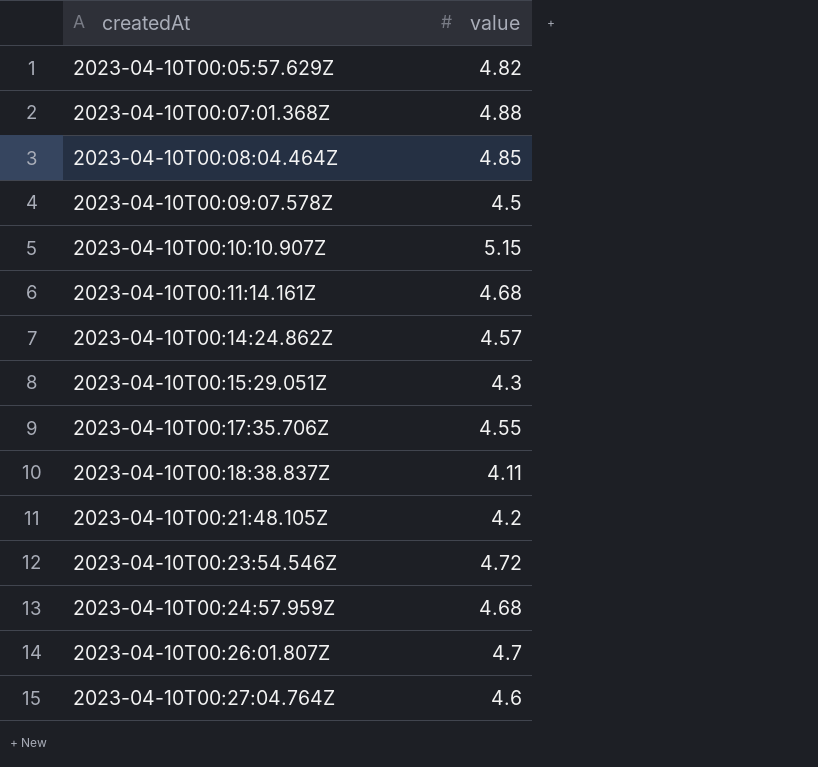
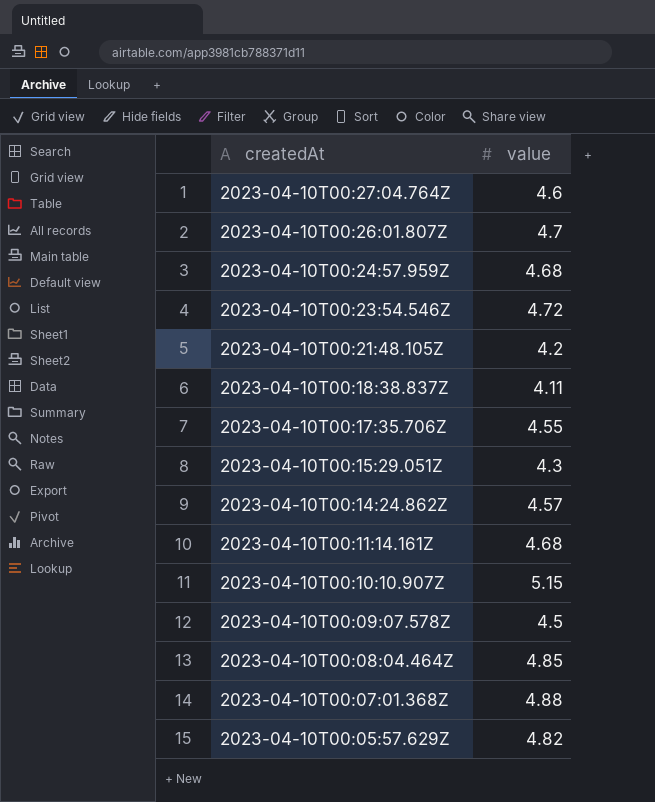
row order: createdAt ascending -> createdAt descending

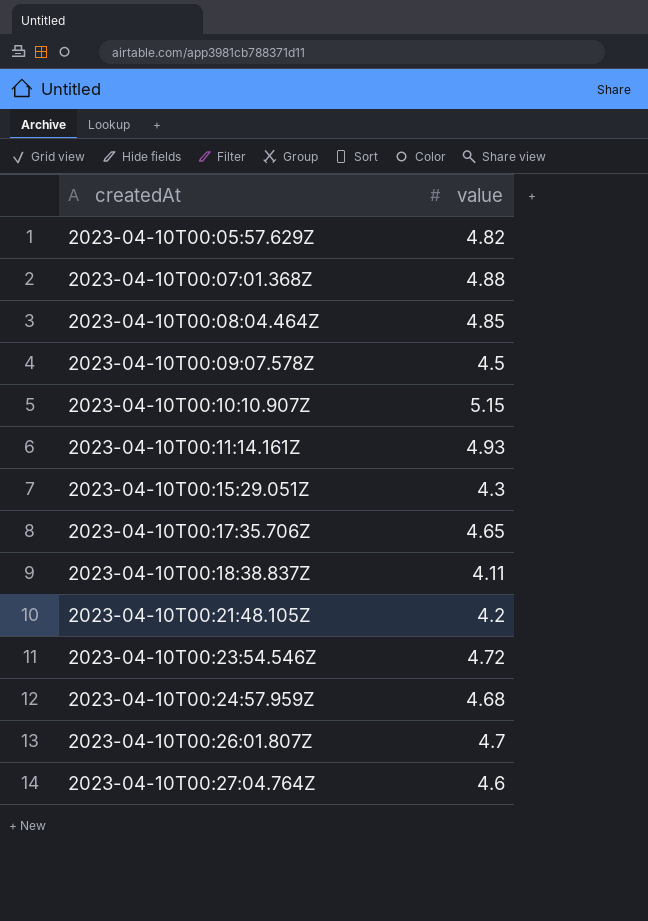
row order: createdAt descending -> createdAt ascending
row 2023-04-10T00:14:24.862Z: 4.57 -> none
2023-04-10T00:11:14.161Z | value: 4.68 -> 4.93
2023-04-10T00:17:35.706Z | value: 4.55 -> 4.65

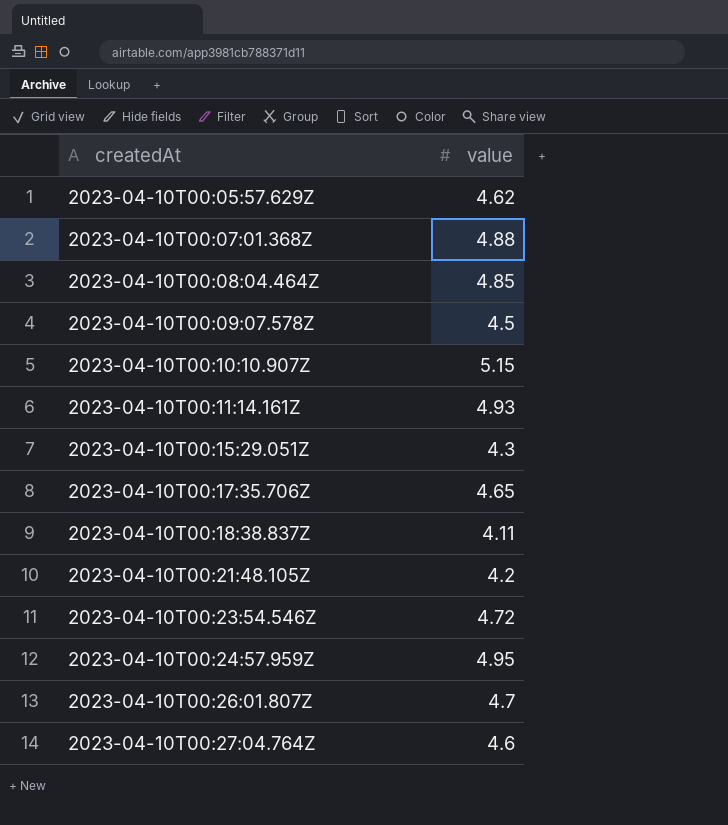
2023-04-10T00:05:57.629Z | value: 4.82 -> 4.62
2023-04-10T00:24:57.959Z | value: 4.68 -> 4.95

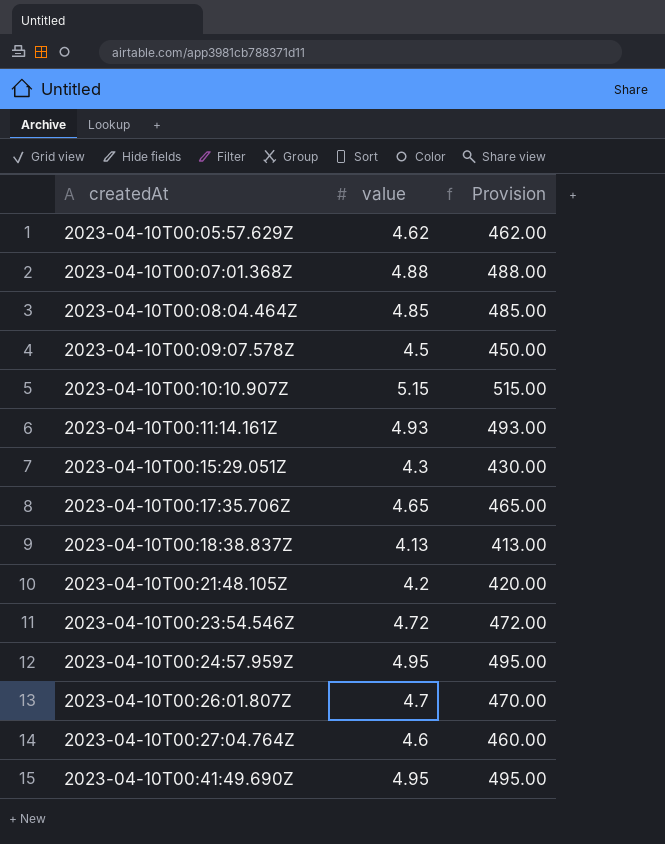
column Provision | formula: none -> [value] * 100
2023-04-10T00:18:38.837Z | value: 4.11 -> 4.13
row 2023-04-10T00:41:49.690Z: none -> 4.95 | 495.00

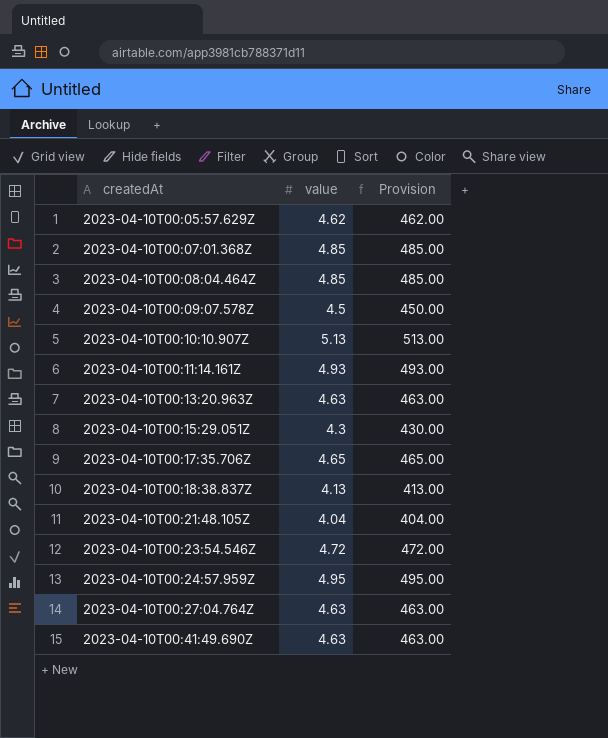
row 2023-04-10T00:26:01.807Z: 4.7 | 470.00 -> none
2023-04-10T00:07:01.368Z | value: 4.88 -> 4.85
2023-04-10T00:07:01.368Z | Provision: 488.00 -> 485.00
2023-04-10T00:10:10.907Z | value: 5.15 -> 5.13
2023-04-10T00:10:10.907Z | Provision: 515.00 -> 513.00
row 2023-04-10T00:13:20.963Z: none -> 4.63 | 463.00
2023-04-10T00:21:48.105Z | value: 4.2 -> 4.04
2023-04-10T00:21:48.105Z | Provision: 420.00 -> 404.00
2023-04-10T00:27:04.764Z | value: 4.6 -> 4.63
2023-04-10T00:27:04.764Z | Provision: 460.00 -> 463.00
2023-04-10T00:41:49.690Z | value: 4.95 -> 4.63
2023-04-10T00:41:49.690Z | Provision: 495.00 -> 463.00

